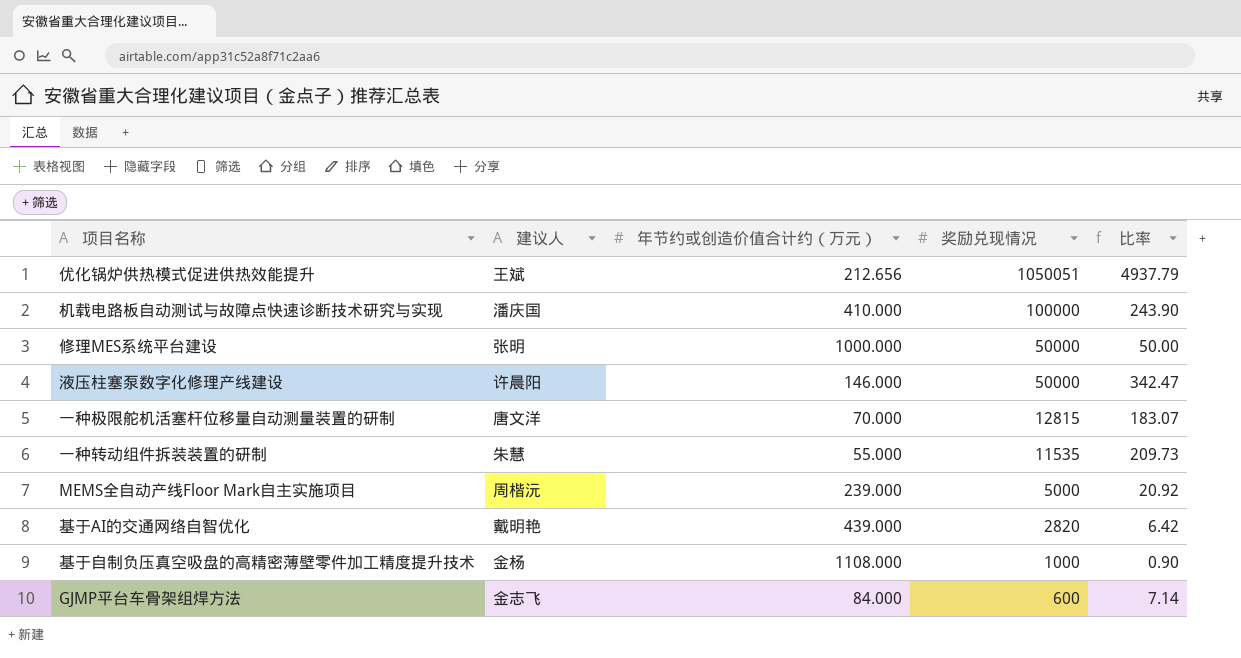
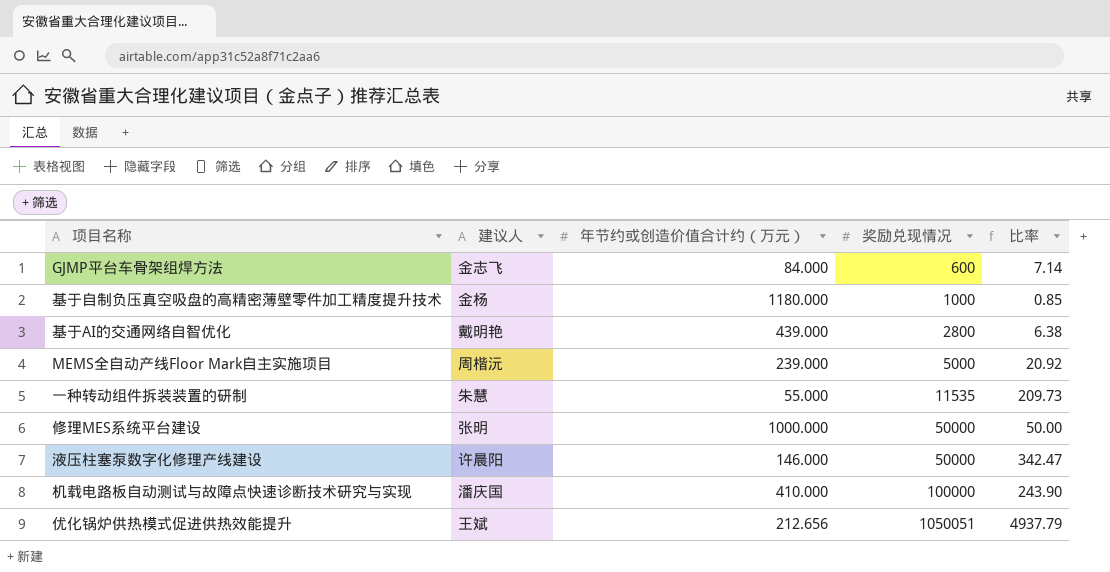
row order: 奖励兑现情况 descending -> 奖励兑现情况 ascending
row 一种极限舵机活塞杆位移量自动测量装置的研制: 唐文洋 | 70.000 | 12815 | 183.07 -> none
基于自制负压真空吸盘的高精密薄壁零件加工精度提升技术 | 年节约或创造价值合计约（万元）: 1108.000 -> 1180.000
基于自制负压真空吸盘的高精密薄壁零件加工精度提升技术 | 比率: 0.90 -> 0.85
基于AI的交通网络自智优化 | 奖励兑现情况: 2820 -> 2800
基于AI的交通网络自智优化 | 比率: 6.42 -> 6.38

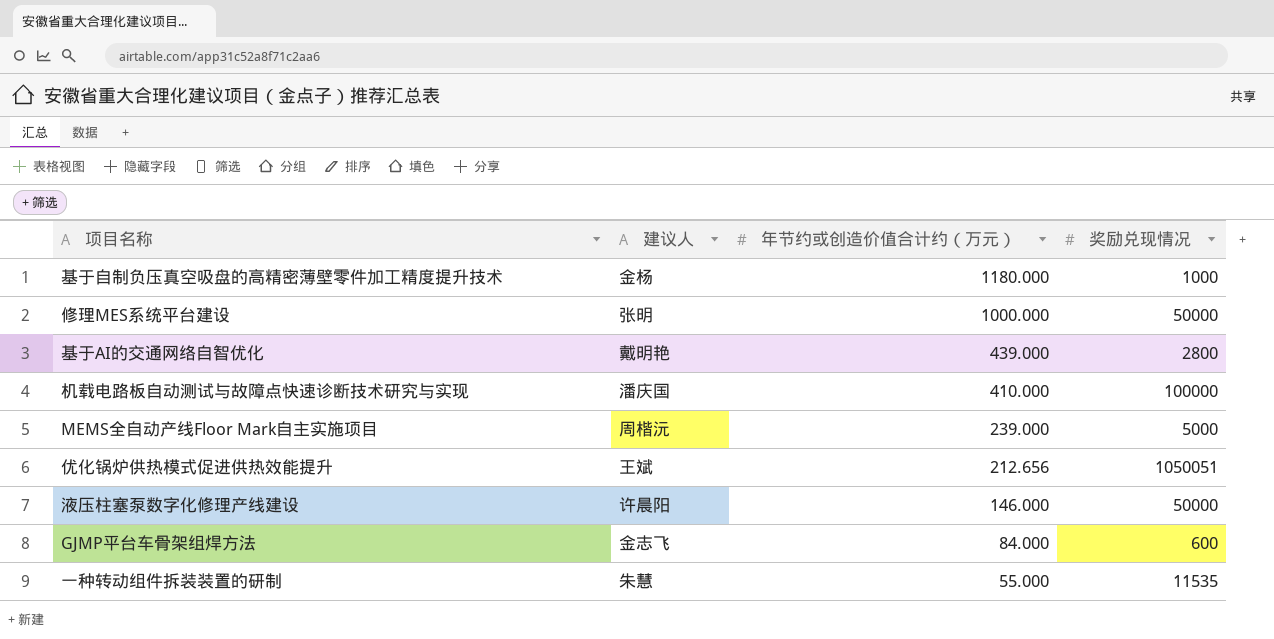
row order: 奖励兑现情况 ascending -> 年节约或创造价值合计约（万元） descending
column 比率 | formula: [奖励兑现情况] / [年节约或创造价值合计约（万元）] -> none

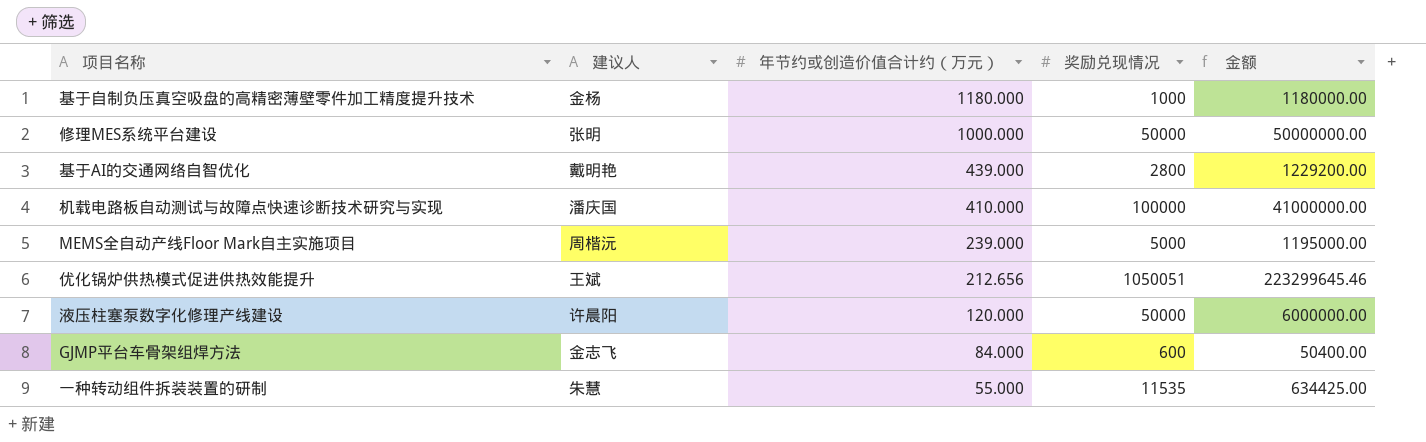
column 金额 | formula: none -> [年节约或创造价值合计约（万元）] * [奖励兑现情况]
液压柱塞泵数字化修理产线建设 | 年节约或创造价值合计约（万元）: 146.000 -> 120.000

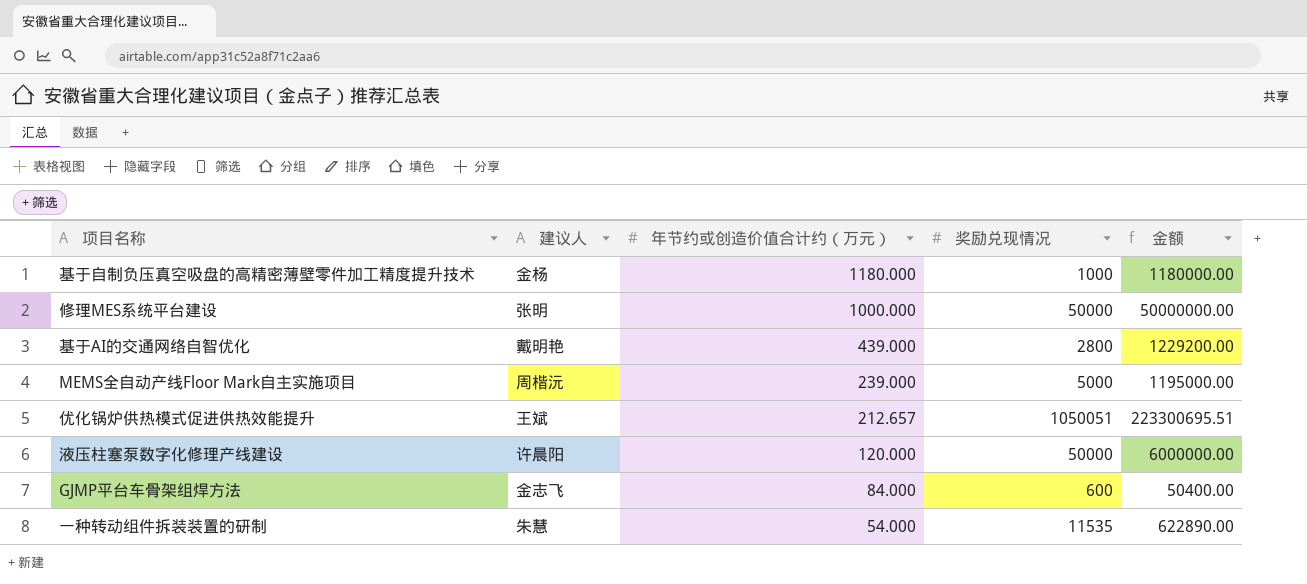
row 机载电路板自动测试与故障点快速诊断技术研究与实现: 潘庆国 | 410.000 | 100000 | 41000000.00 -> none
优化锅炉供热模式促进供热效能提升 | 年节约或创造价值合计约（万元）: 212.656 -> 212.657
优化锅炉供热模式促进供热效能提升 | 金额: 223299645.46 -> 223300695.51
一种转动组件拆装装置的研制 | 年节约或创造价值合计约（万元）: 55.000 -> 54.000
一种转动组件拆装装置的研制 | 金额: 634425.00 -> 622890.00

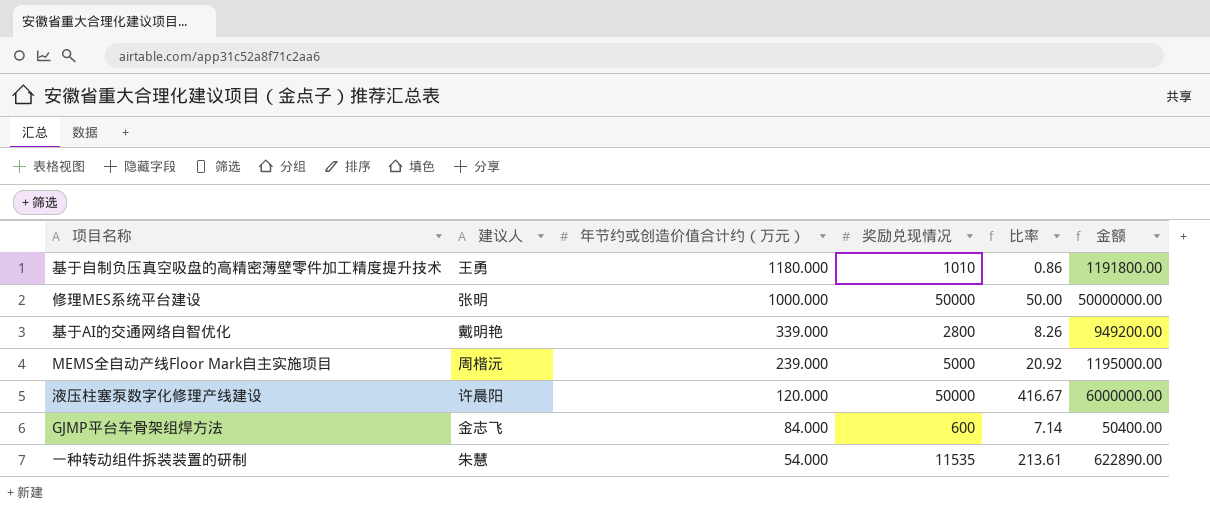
column 比率 | formula: none -> [奖励兑现情况] / [年节约或创造价值合计约（万元）]
row 优化锅炉供热模式促进供热效能提升: 王斌 | 212.657 | 1050051 | 223300695.51 -> none
基于自制负压真空吸盘的高精密薄壁零件加工精度提升技术 | 建议人: 金杨 -> 王勇
基于自制负压真空吸盘的高精密薄壁零件加工精度提升技术 | 奖励兑现情况: 1000 -> 1010
基于自制负压真空吸盘的高精密薄壁零件加工精度提升技术 | 金额: 1180000.00 -> 1191800.00
基于AI的交通网络自智优化 | 年节约或创造价值合计约（万元）: 439.000 -> 339.000
基于AI的交通网络自智优化 | 金额: 1229200.00 -> 949200.00

